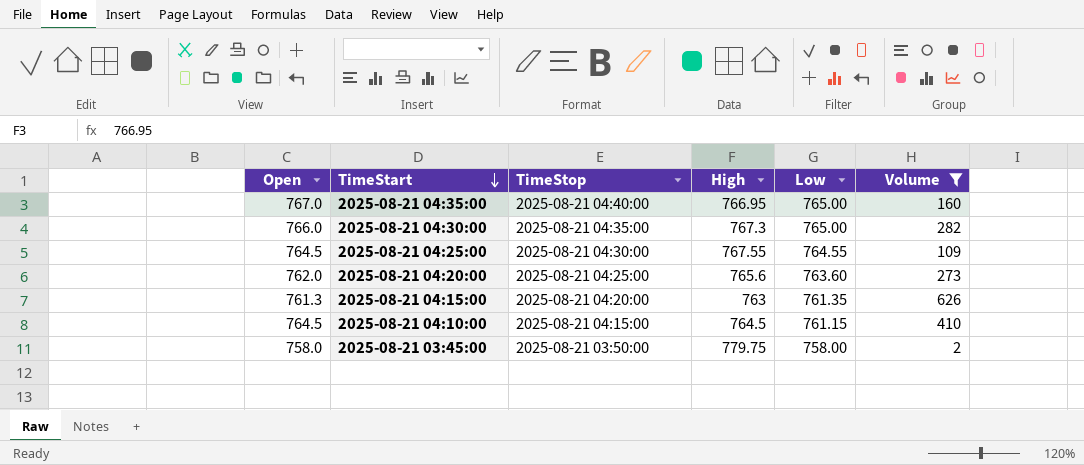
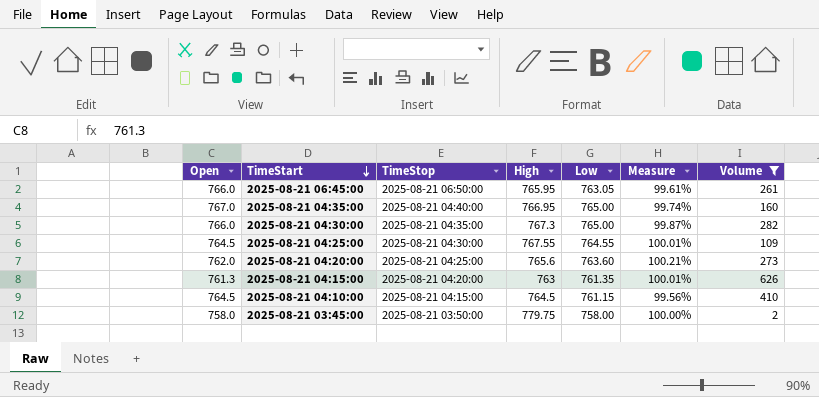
column Measure | formula: none -> [Low] / [Open]
row 2025-08-21 06:45:00: none -> 766.0 | 2025-08-21 06:50:00 | 765.95 | 763.05 | 99.61% | 261

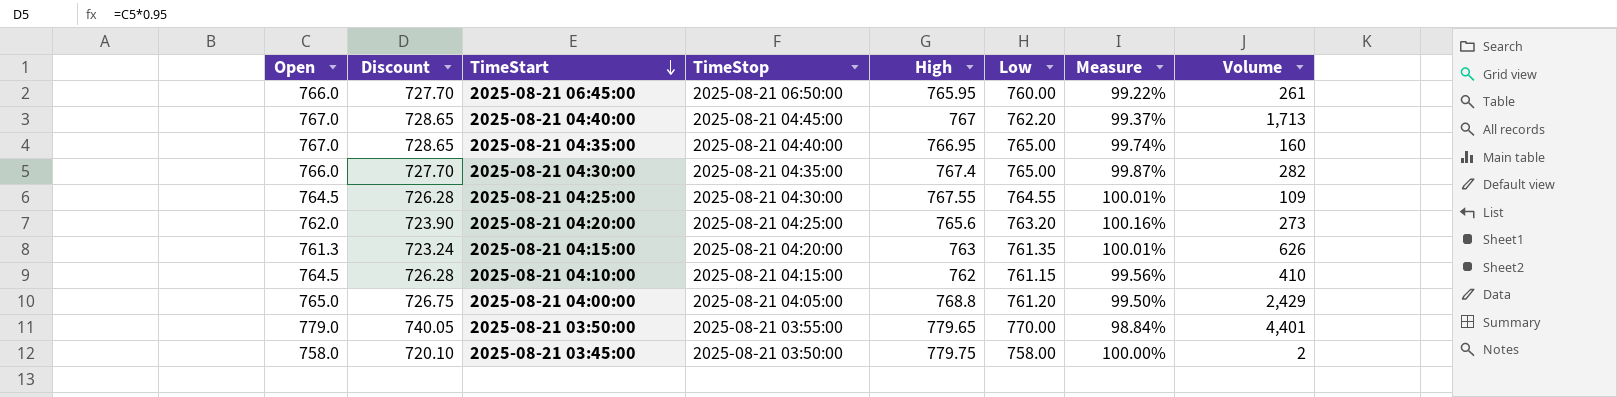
filter: Volume <= 626 -> none
column Discount | formula: none -> [Open] * 0.95
2025-08-21 06:45:00 | Low: 763.05 -> 760.00
2025-08-21 06:45:00 | Measure: 99.61% -> 99.22%
2025-08-21 04:30:00 | High: 767.3 -> 767.4
2025-08-21 04:20:00 | Low: 763.60 -> 763.20
2025-08-21 04:20:00 | Measure: 100.21% -> 100.16%
2025-08-21 04:10:00 | High: 764.5 -> 762

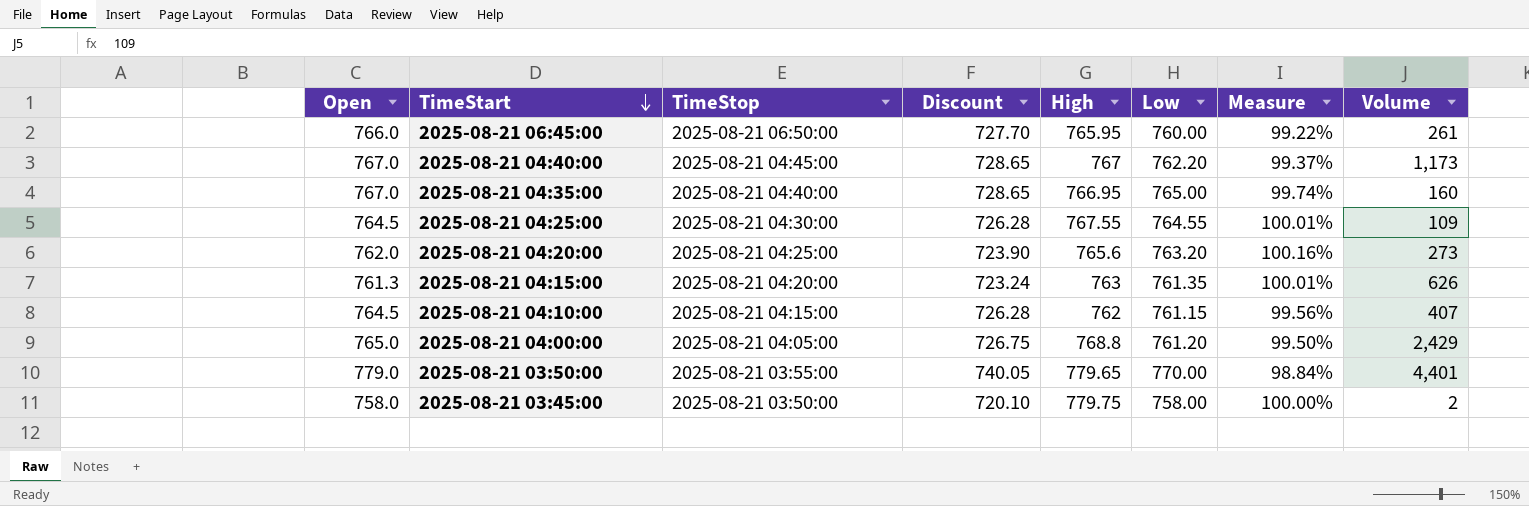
column Discount | position: 2 -> 4
row 2025-08-21 04:30:00: 766.0 | 727.70 | 2025-08-21 04:35:00 | 767.4 | 765.00 | 99.87% | 282 -> none
2025-08-21 04:40:00 | Volume: 1,713 -> 1,173
2025-08-21 04:10:00 | Volume: 410 -> 407

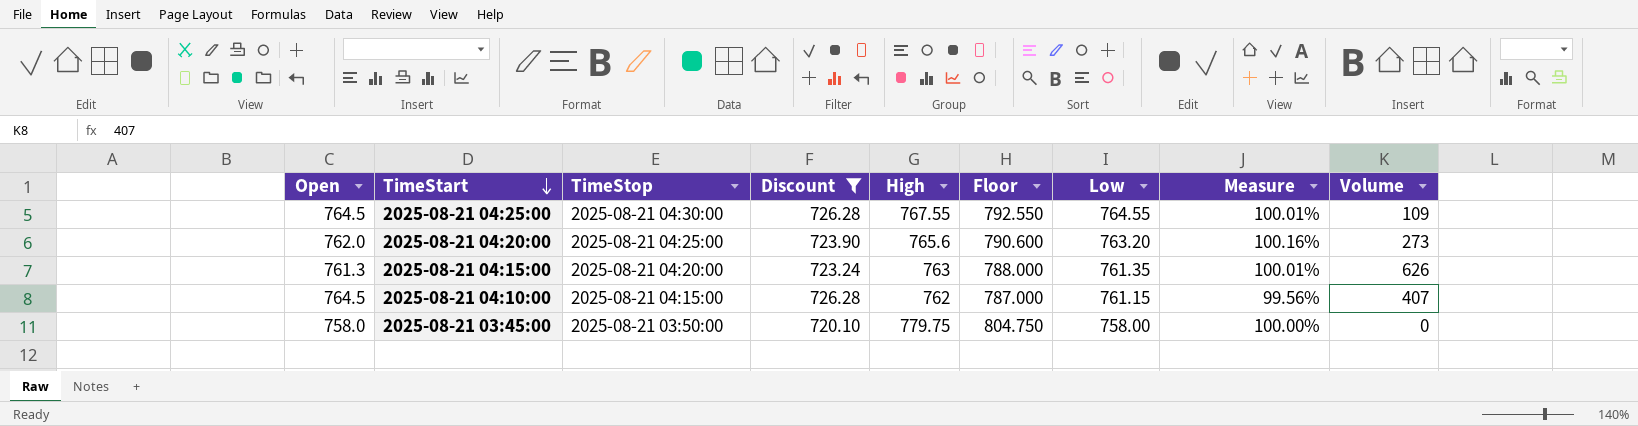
filter: none -> Discount <= 726.28
column Floor | formula: none -> [High] + 25
2025-08-21 03:45:00 | Volume: 2 -> 0

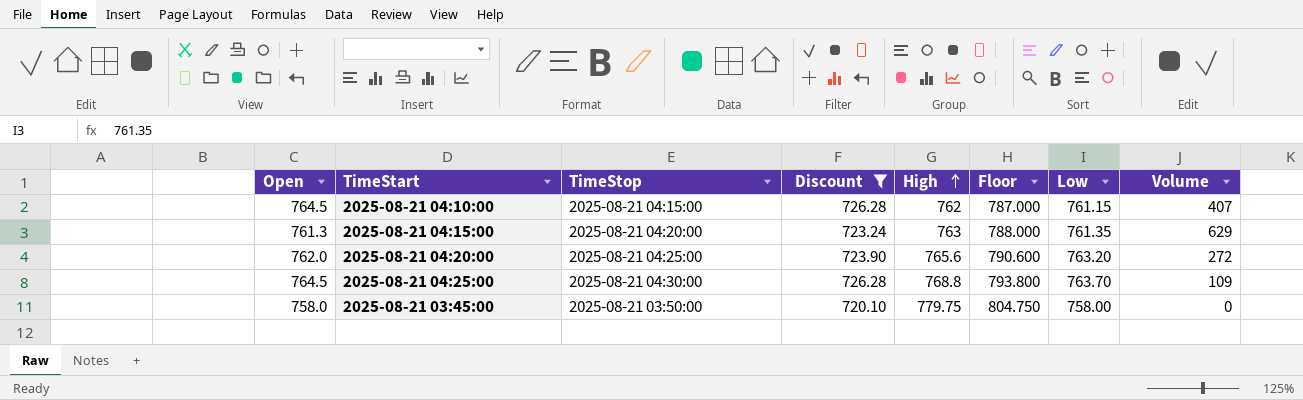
row order: TimeStart descending -> High ascending
column Measure | formula: [Low] / [Open] -> none
2025-08-21 04:15:00 | Volume: 626 -> 629
2025-08-21 04:20:00 | Volume: 273 -> 272
2025-08-21 04:25:00 | High: 767.55 -> 768.8
2025-08-21 04:25:00 | Floor: 792.550 -> 793.800
2025-08-21 04:25:00 | Low: 764.55 -> 763.70

